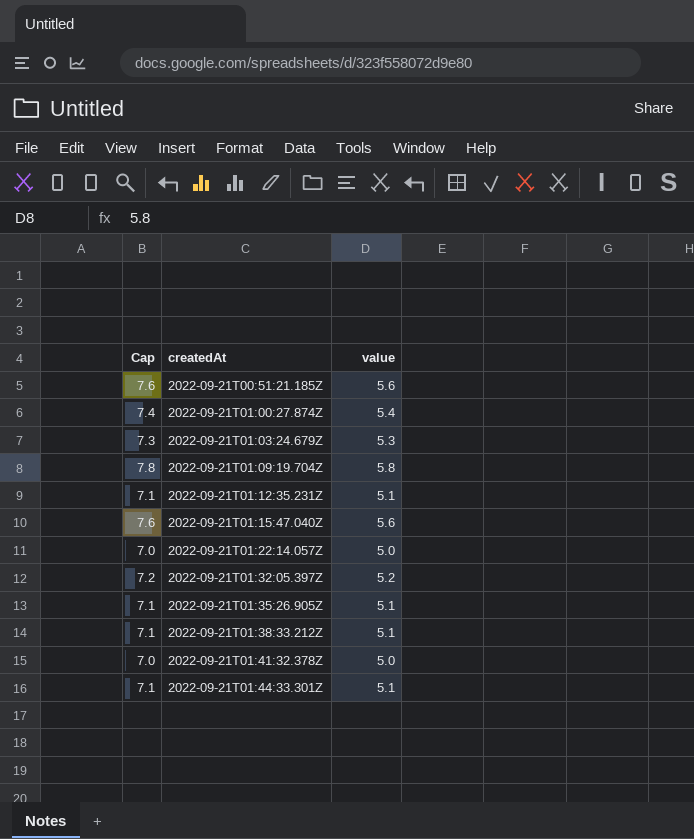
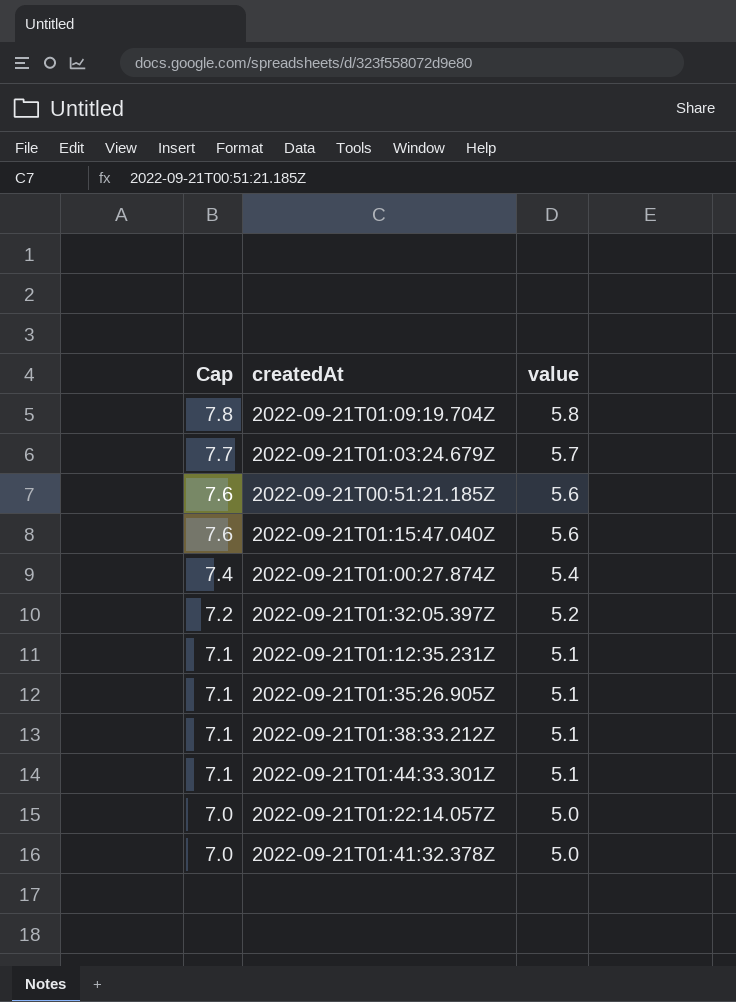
row order: createdAt ascending -> Cap descending
2022-09-21T01:03:24.679Z | Cap: 7.3 -> 7.7
2022-09-21T01:03:24.679Z | value: 5.3 -> 5.7

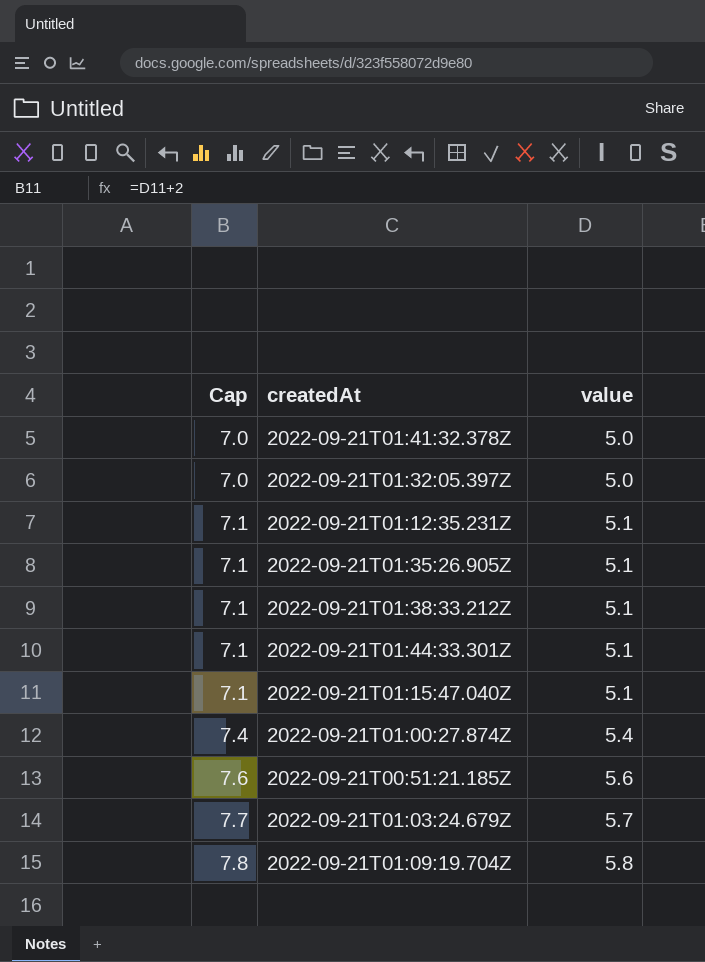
row order: Cap descending -> Cap ascending
row 2022-09-21T01:22:14.057Z: 7.0 | 5.0 -> none
2022-09-21T01:32:05.397Z | Cap: 7.2 -> 7.0
2022-09-21T01:32:05.397Z | value: 5.2 -> 5.0
2022-09-21T01:15:47.040Z | Cap: 7.6 -> 7.1
2022-09-21T01:15:47.040Z | value: 5.6 -> 5.1

